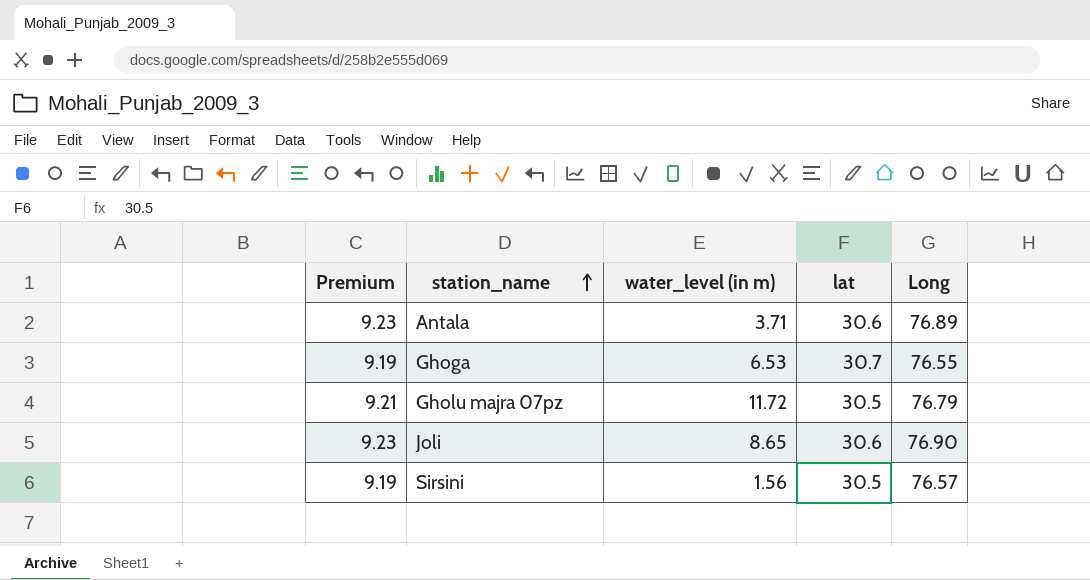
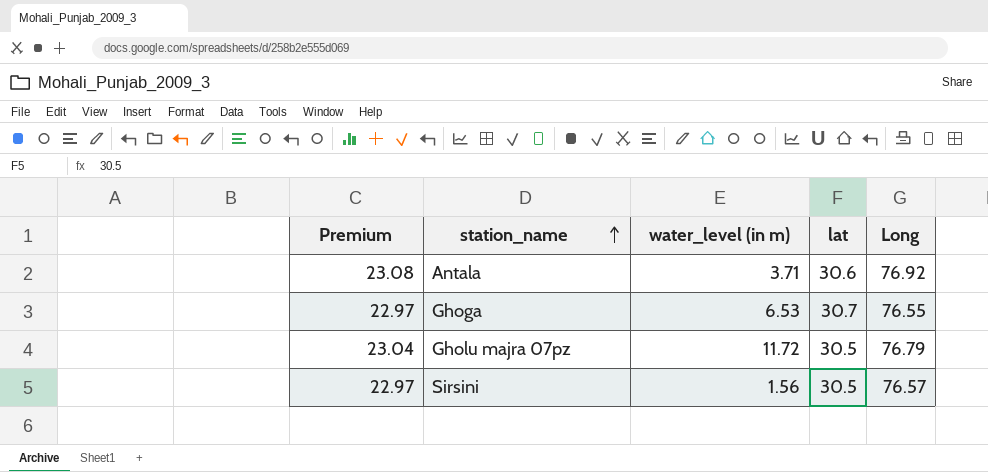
column Premium | formula: [Long] * 0.12 -> [Long] * 0.3
row Joli: 9.23 | 8.65 | 30.6 | 76.90 -> none
Antala | Long: 76.89 -> 76.92

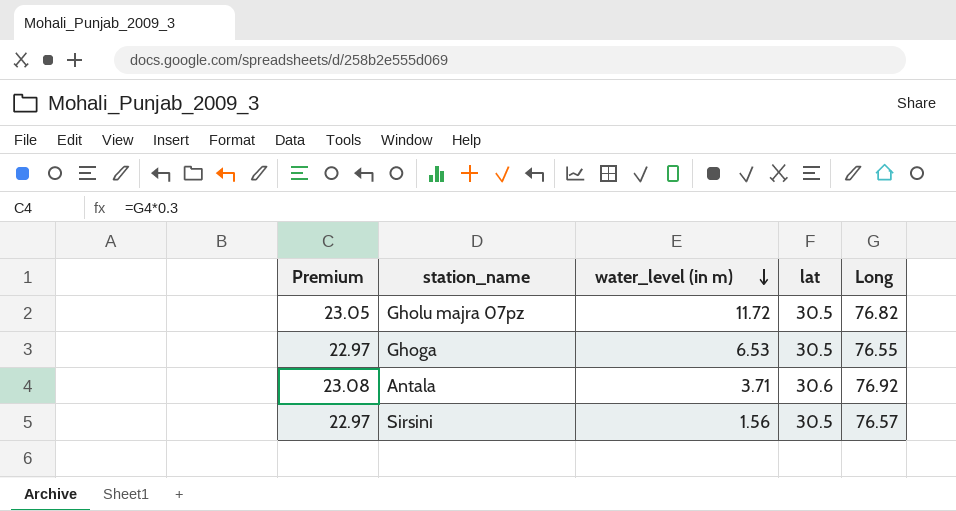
row order: station_name ascending -> water_level (in m) descending
Gholu majra 07pz | Premium: 23.04 -> 23.05
Gholu majra 07pz | Long: 76.79 -> 76.82
Ghoga | lat: 30.7 -> 30.5

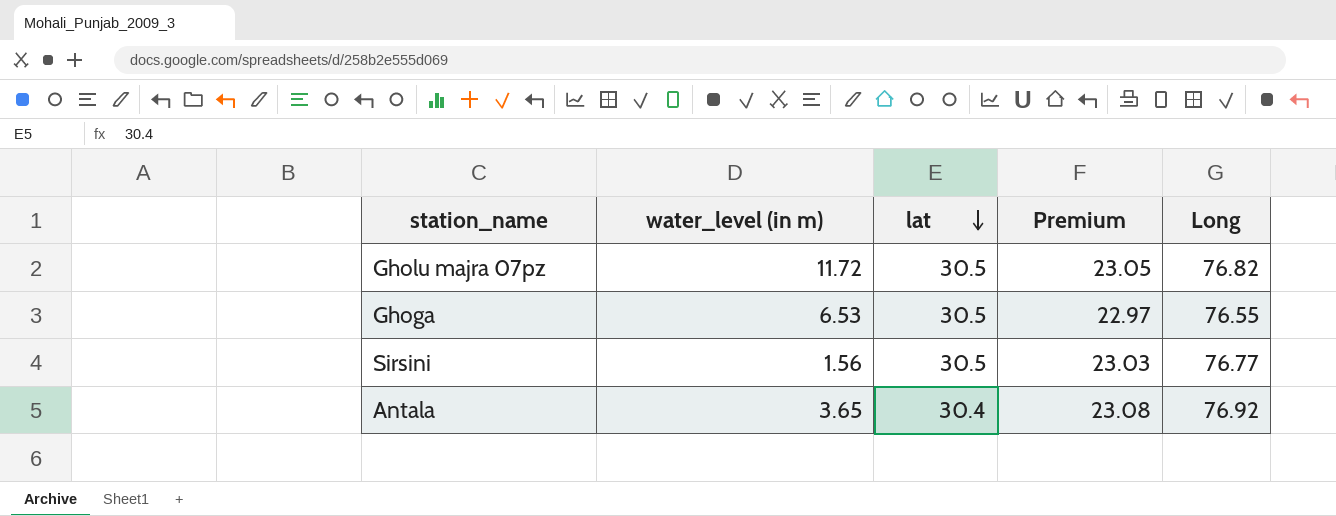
row order: water_level (in m) descending -> lat descending
column Premium | position: 1 -> 4
Sirsini | Premium: 22.97 -> 23.03
Sirsini | Long: 76.57 -> 76.77
Antala | water_level (in m): 3.71 -> 3.65
Antala | lat: 30.6 -> 30.4

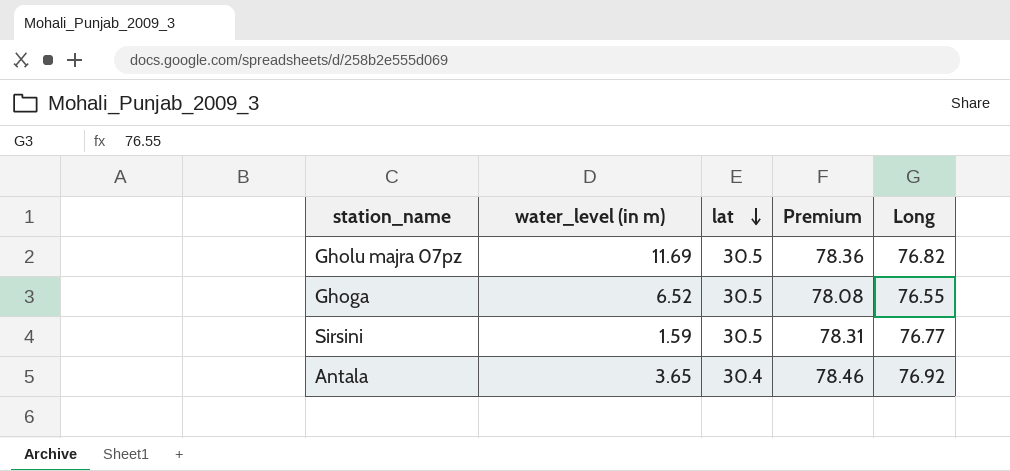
column Premium | formula: [Long] * 0.3 -> [Long] * 1.02
Gholu majra 07pz | water_level (in m): 11.72 -> 11.69
Ghoga | water_level (in m): 6.53 -> 6.52
Sirsini | water_level (in m): 1.56 -> 1.59

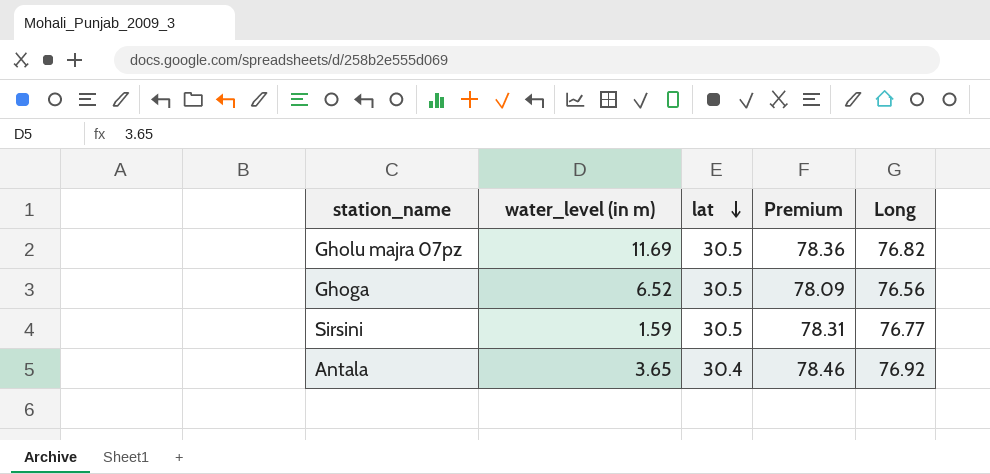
Ghoga | Premium: 78.08 -> 78.09
Ghoga | Long: 76.55 -> 76.56

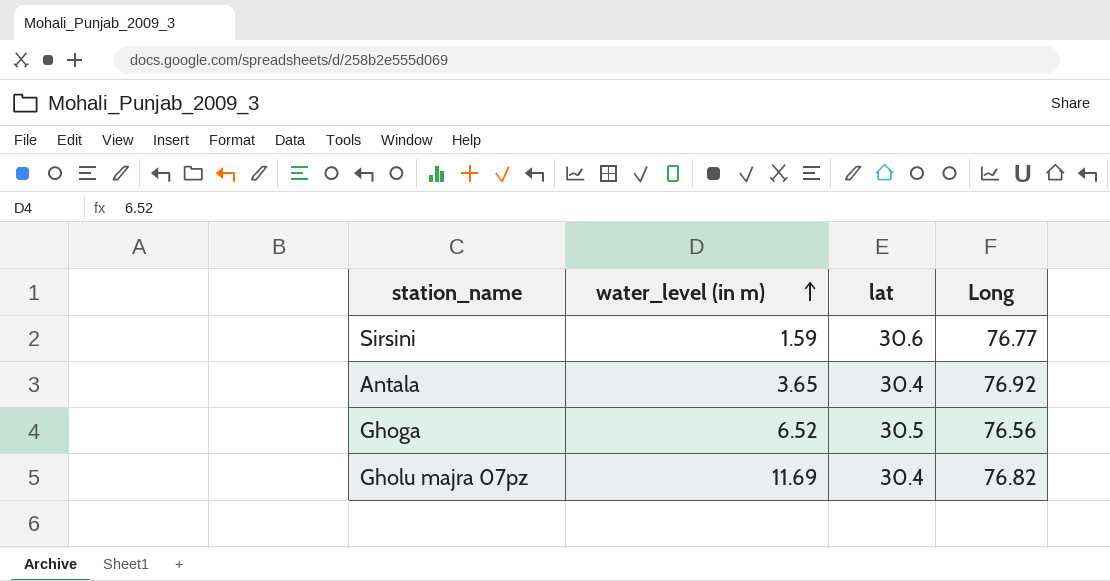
row order: lat descending -> water_level (in m) ascending
column Premium | formula: [Long] * 1.02 -> none
Sirsini | lat: 30.5 -> 30.6
Gholu majra 07pz | lat: 30.5 -> 30.4

